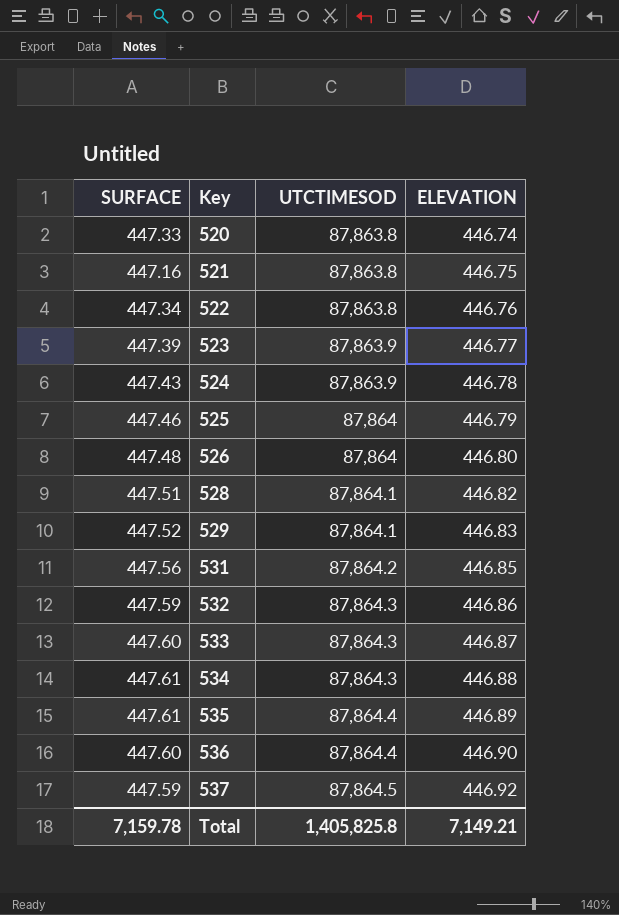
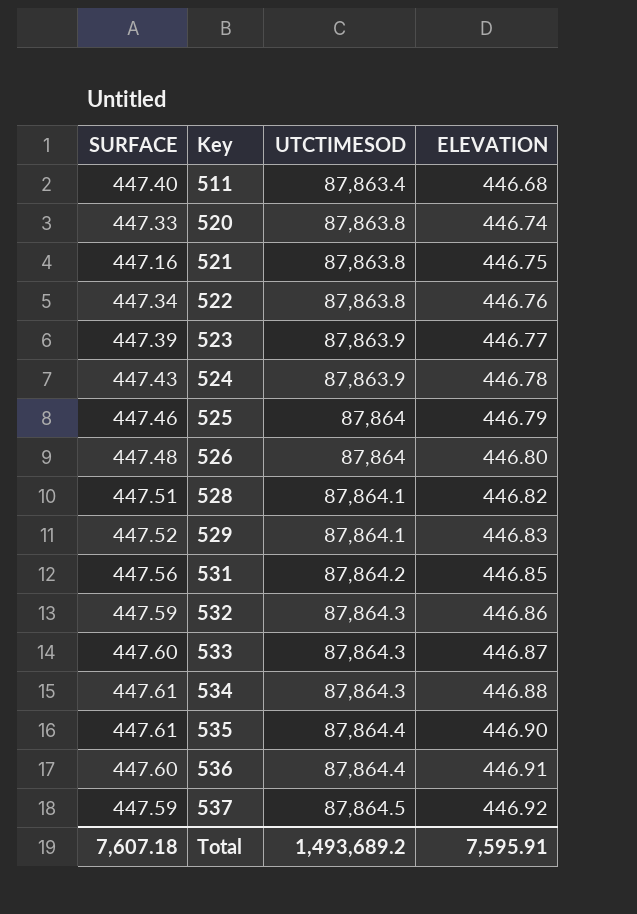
row 511: none -> 447.40 | 87,863.4 | 446.68
535 | ELEVATION: 446.89 -> 446.90
536 | ELEVATION: 446.90 -> 446.91
Total | SURFACE: 7,159.78 -> 7,607.18
Total | UTCTIMESOD: 1,405,825.8 -> 1,493,689.2
Total | ELEVATION: 7,149.21 -> 7,595.91

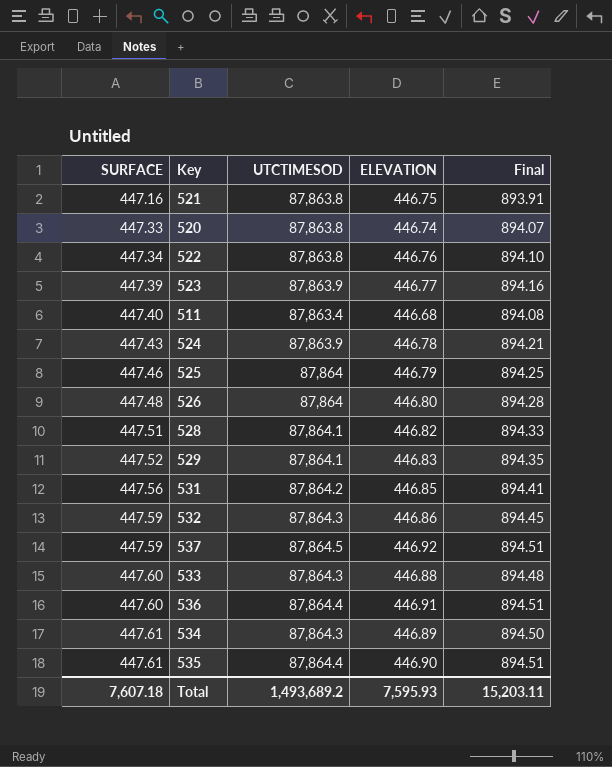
row order: Key ascending -> SURFACE ascending
column Final | formula: none -> [SURFACE] + [ELEVATION]
533 | ELEVATION: 446.87 -> 446.88
534 | ELEVATION: 446.88 -> 446.89
Total | ELEVATION: 7,595.91 -> 7,595.93

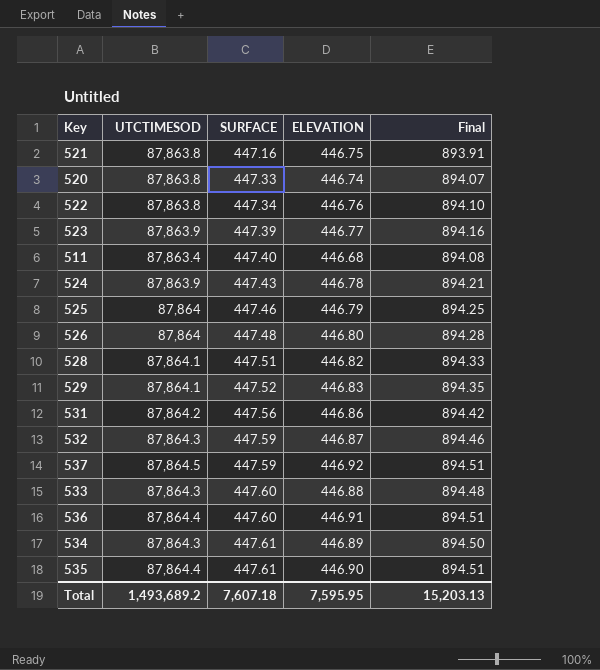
column SURFACE | position: 1 -> 3
531 | ELEVATION: 446.85 -> 446.86
531 | Final: 894.41 -> 894.42
532 | ELEVATION: 446.86 -> 446.87
532 | Final: 894.45 -> 894.46
Total | ELEVATION: 7,595.93 -> 7,595.95
Total | Final: 15,203.11 -> 15,203.13

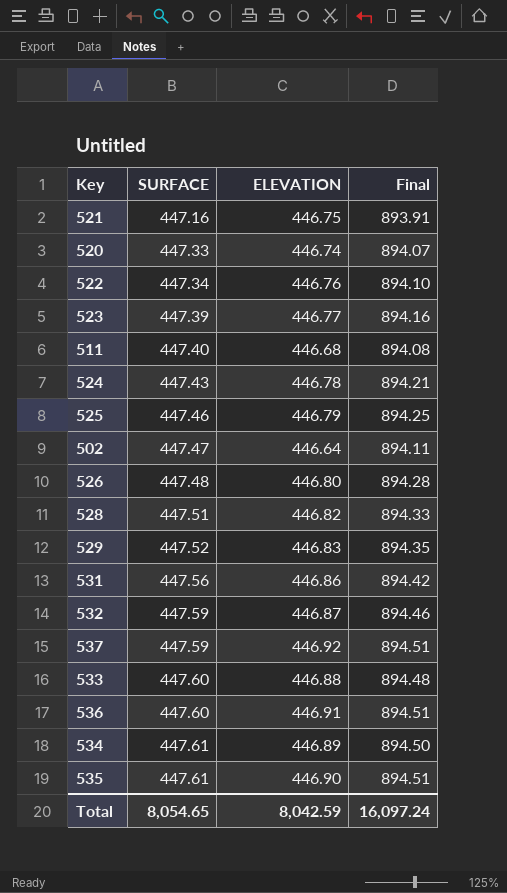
column UTCTIMESOD | position: 2 -> none
row 502: none -> 447.47 | 446.64 | 894.11
Total | SURFACE: 7,607.18 -> 8,054.65
Total | ELEVATION: 7,595.95 -> 8,042.59
Total | Final: 15,203.13 -> 16,097.24

